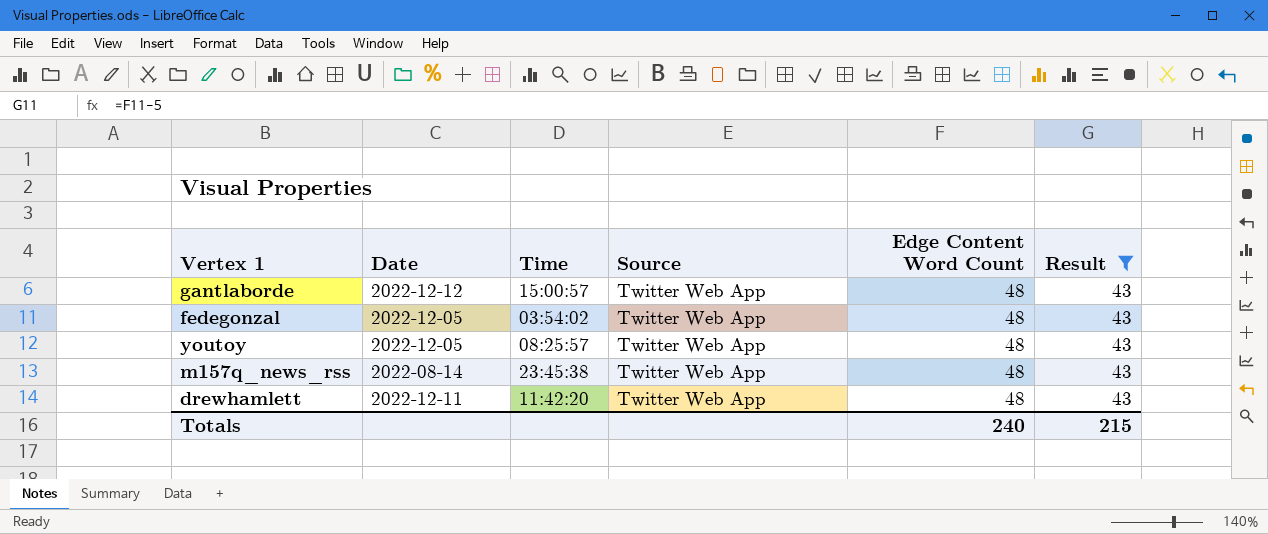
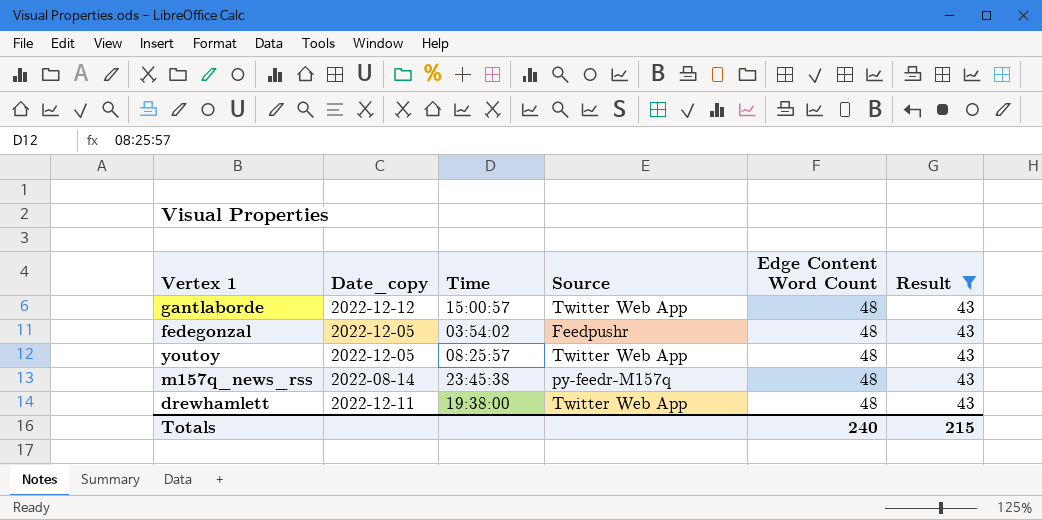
column name: Date -> Date_copy
fedegonzal | Source: Twitter Web App -> Feedpushr
m157q_news_rss | Source: Twitter Web App -> py-feedr-M157q
drewhamlett | Time: 11:42:20 -> 19:38:00

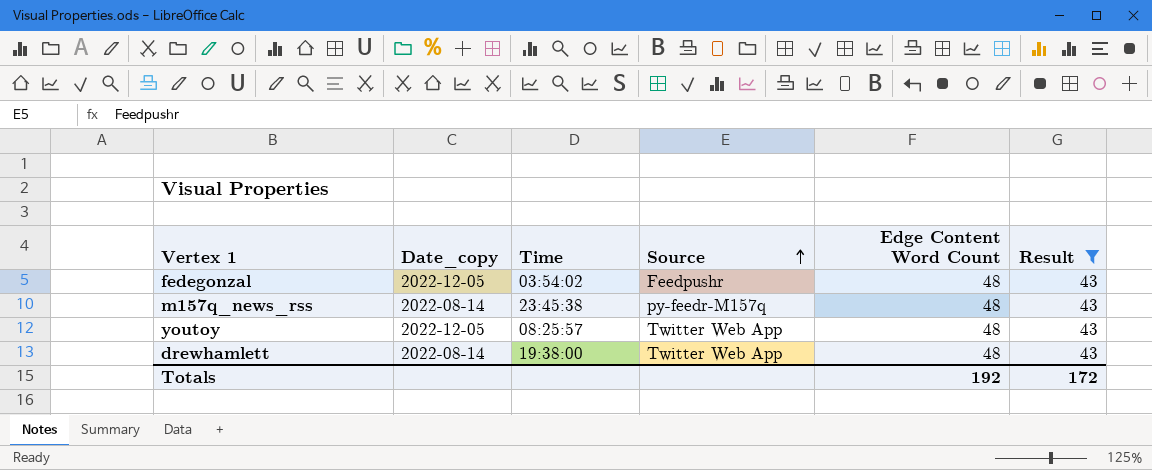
row order: none -> Source ascending
row gantlaborde: 2022-12-12 | 15:00:57 | Twitter Web App | 48 | 43 -> none
drewhamlett | Date_copy: 2022-12-11 -> 2022-08-14
Totals | Edge Content Word Count: 240 -> 192
Totals | Result: 215 -> 172

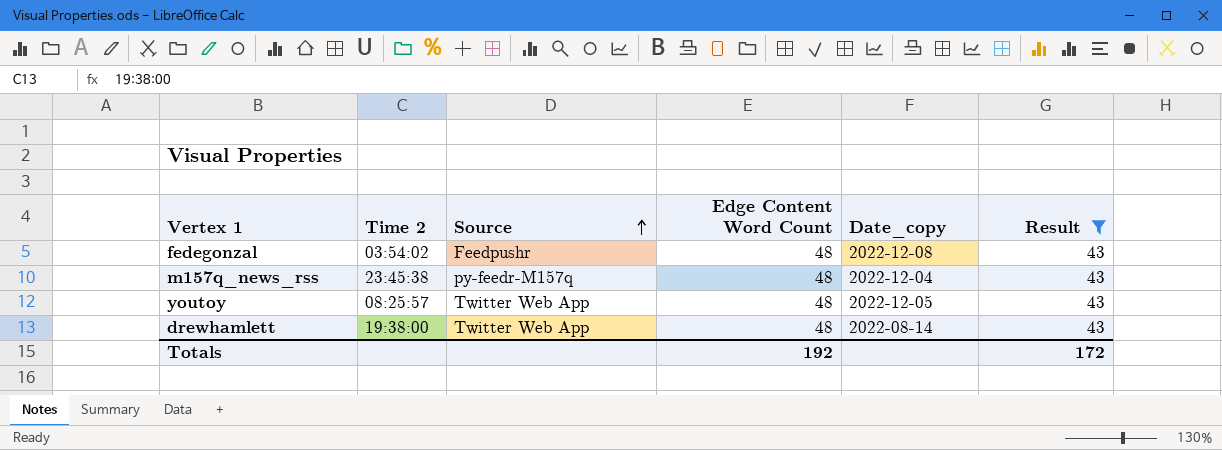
column name: Time -> Time 2
column Date_copy | position: 2 -> 5
fedegonzal | Date_copy: 2022-12-05 -> 2022-12-08
m157q_news_rss | Date_copy: 2022-08-14 -> 2022-12-04

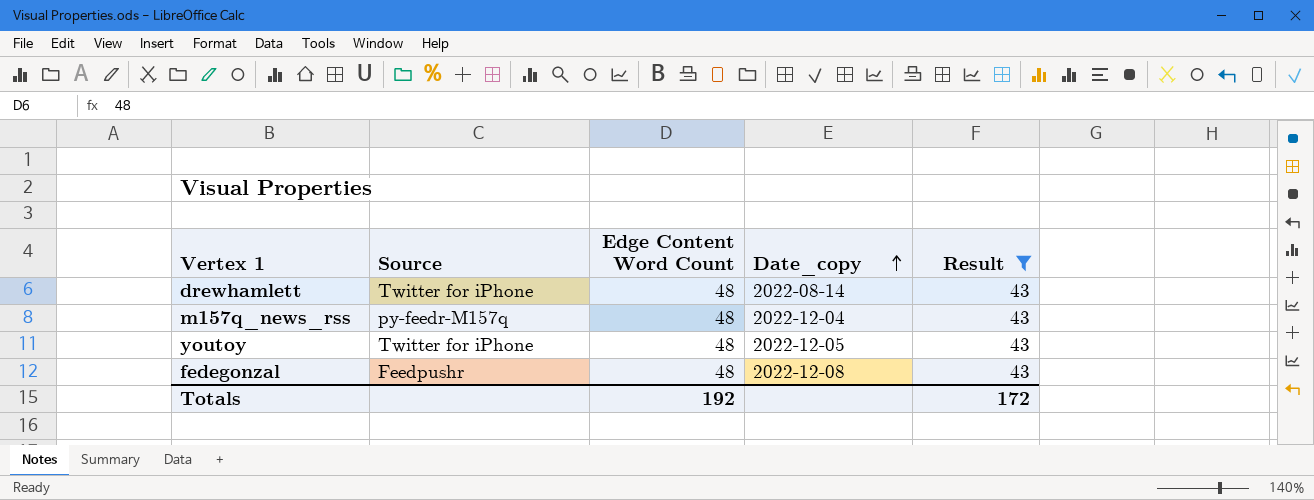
row order: Source ascending -> Date_copy ascending
column Time 2 | position: 2 -> none
drewhamlett | Source: Twitter Web App -> Twitter for iPhone
youtoy | Source: Twitter Web App -> Twitter for iPhone

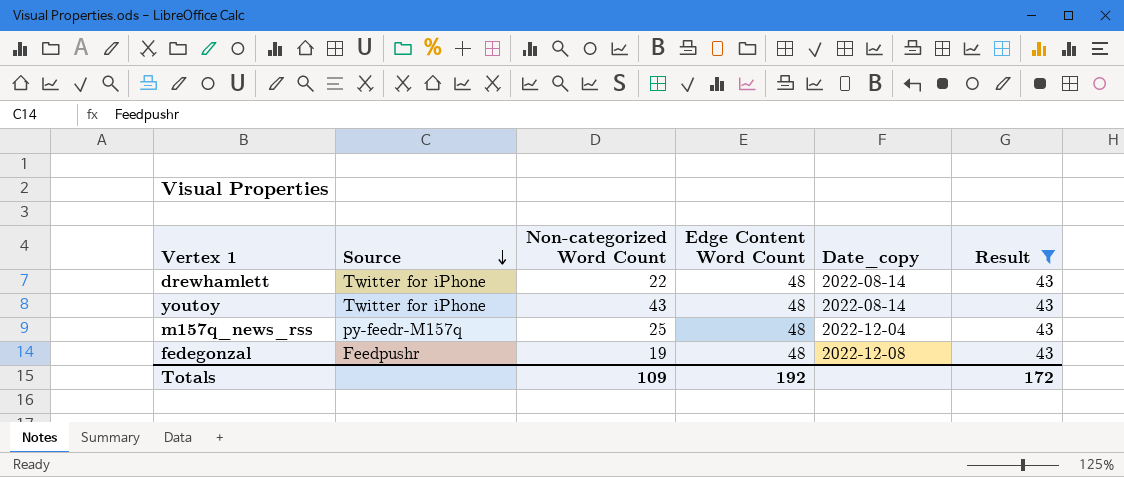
row order: Date_copy ascending -> Source descending
column Non-categorized Word Count | position: none -> 3
youtoy | Date_copy: 2022-12-05 -> 2022-08-14

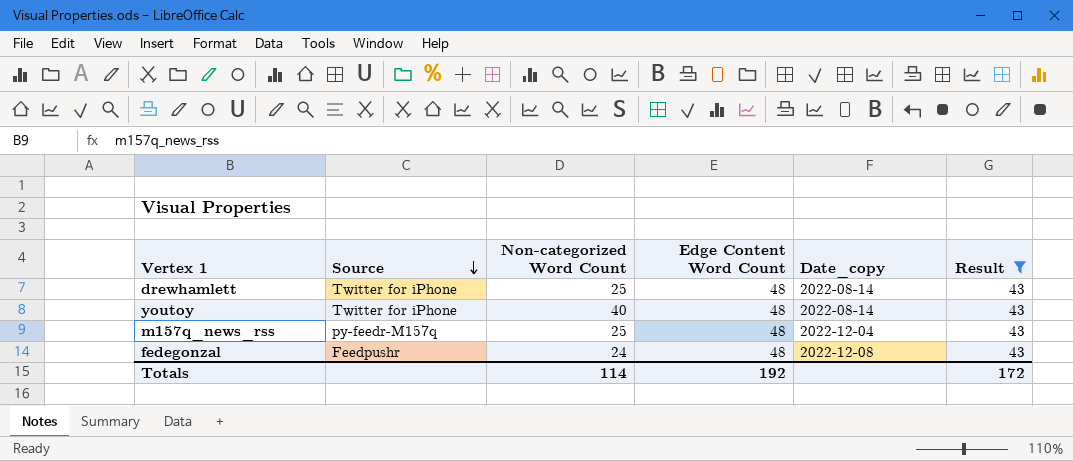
drewhamlett | Non-categorized Word Count: 22 -> 25
youtoy | Non-categorized Word Count: 43 -> 40
fedegonzal | Non-categorized Word Count: 19 -> 24
Totals | Non-categorized Word Count: 109 -> 114

